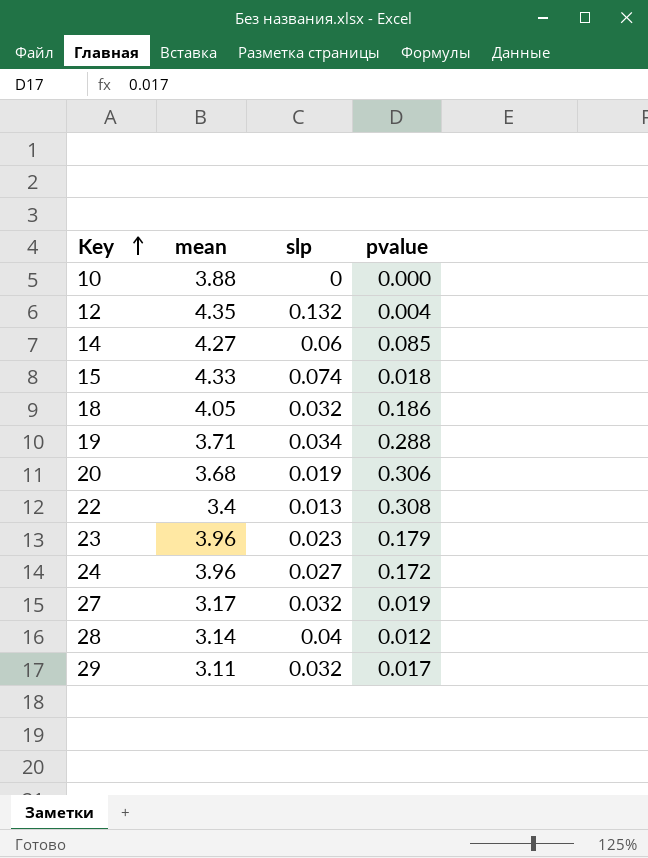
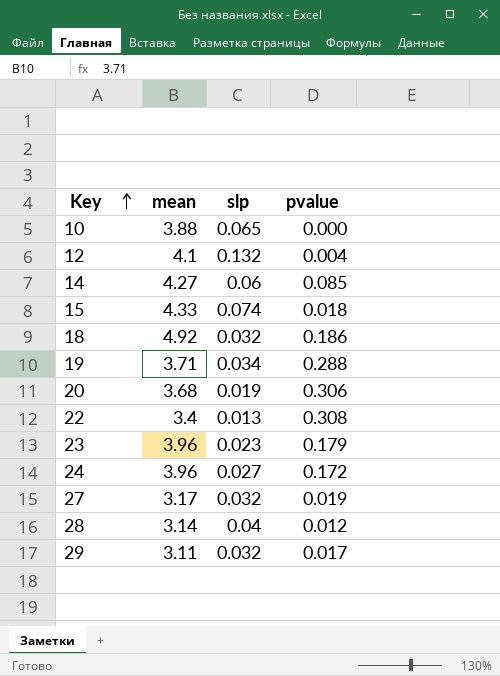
10 | slp: 0 -> 0.065
12 | mean: 4.35 -> 4.1
18 | mean: 4.05 -> 4.92

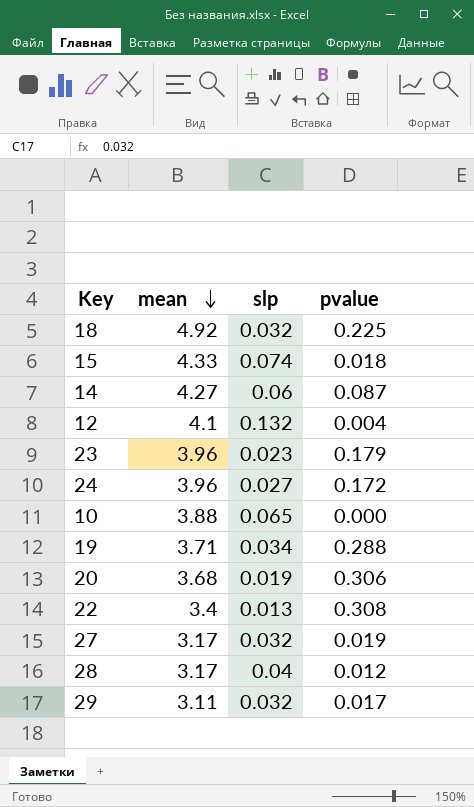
row order: Key ascending -> mean descending
18 | pvalue: 0.186 -> 0.225
14 | pvalue: 0.085 -> 0.087
28 | mean: 3.14 -> 3.17

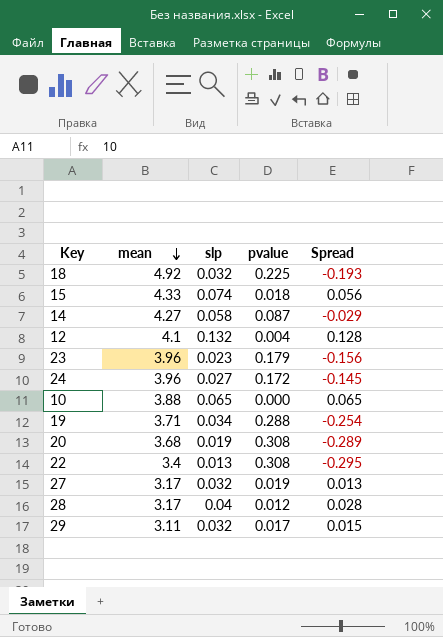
column Spread | formula: none -> [slp] - [pvalue]
14 | slp: 0.06 -> 0.058
20 | pvalue: 0.306 -> 0.308

